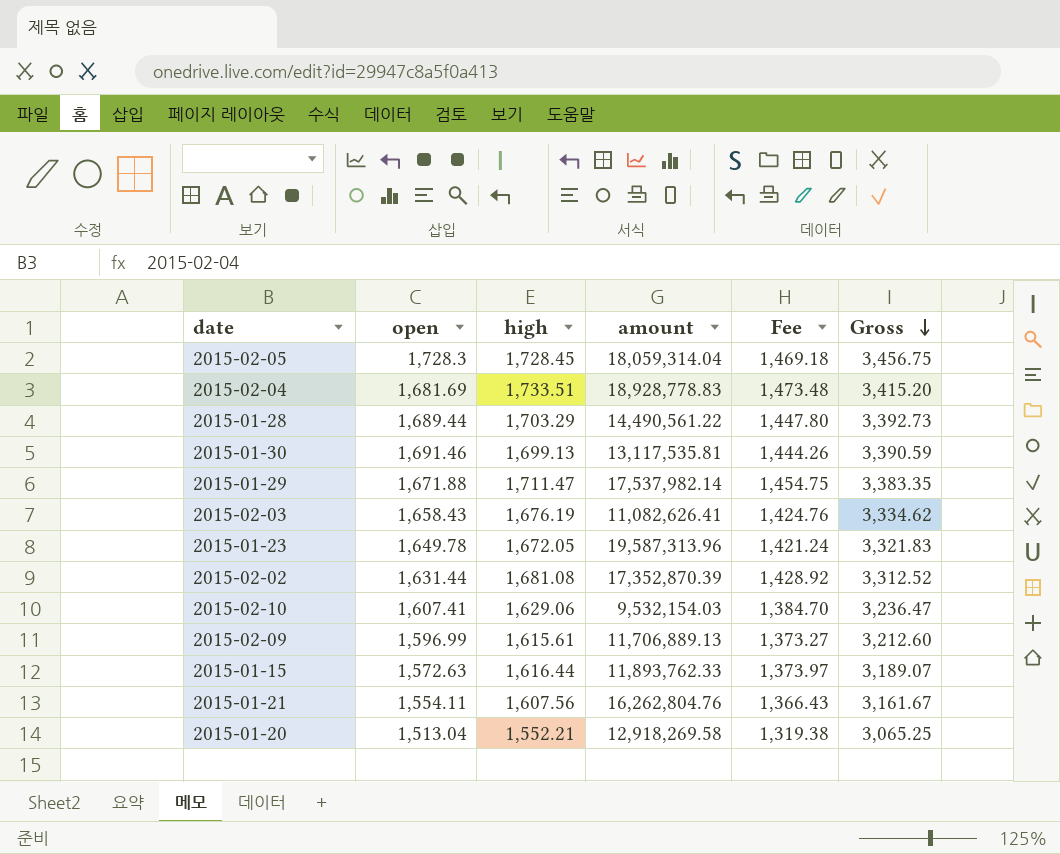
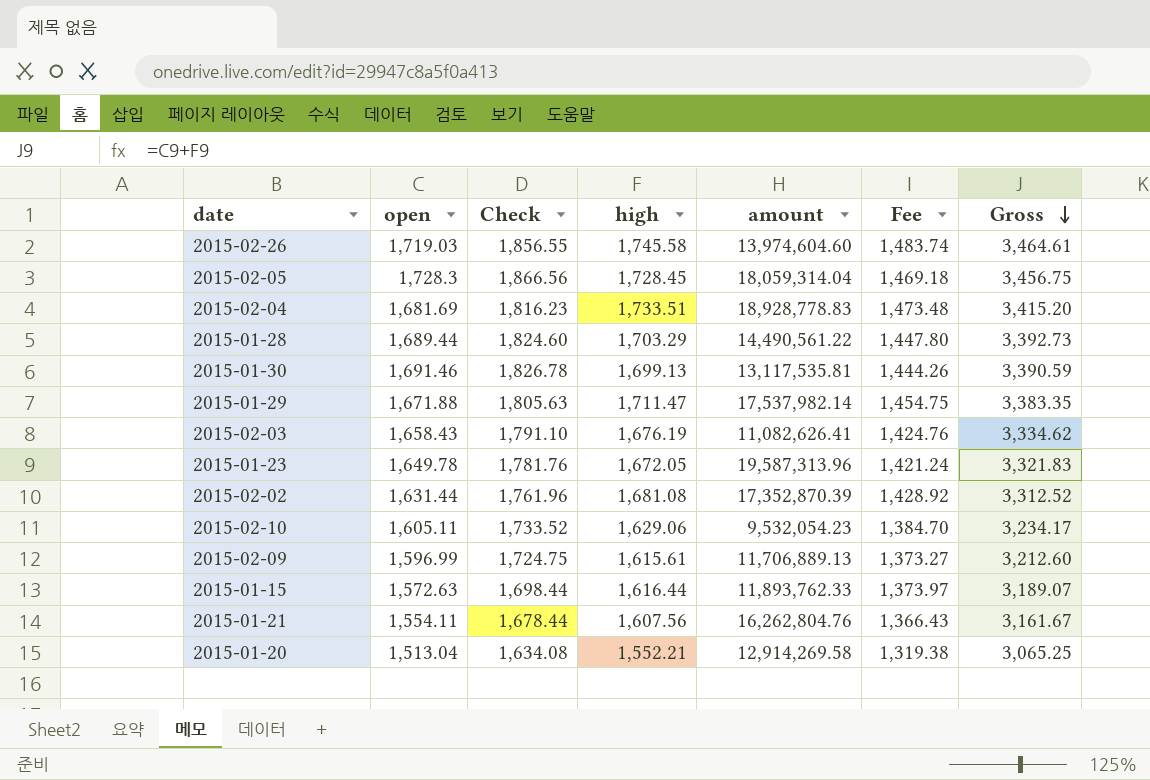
column Check | formula: none -> [open] * 1.08
row 2015-02-26: none -> 1,719.03 | 1,856.55 | 1,745.58 | 13,974,604.60 | 1,483.74 | 3,464.61
2015-02-10 | open: 1,607.41 -> 1,605.11
2015-02-10 | amount: 9,532,154.03 -> 9,532,054.23
2015-02-10 | Gross: 3,236.47 -> 3,234.17
2015-01-20 | amount: 12,918,269.58 -> 12,914,269.58

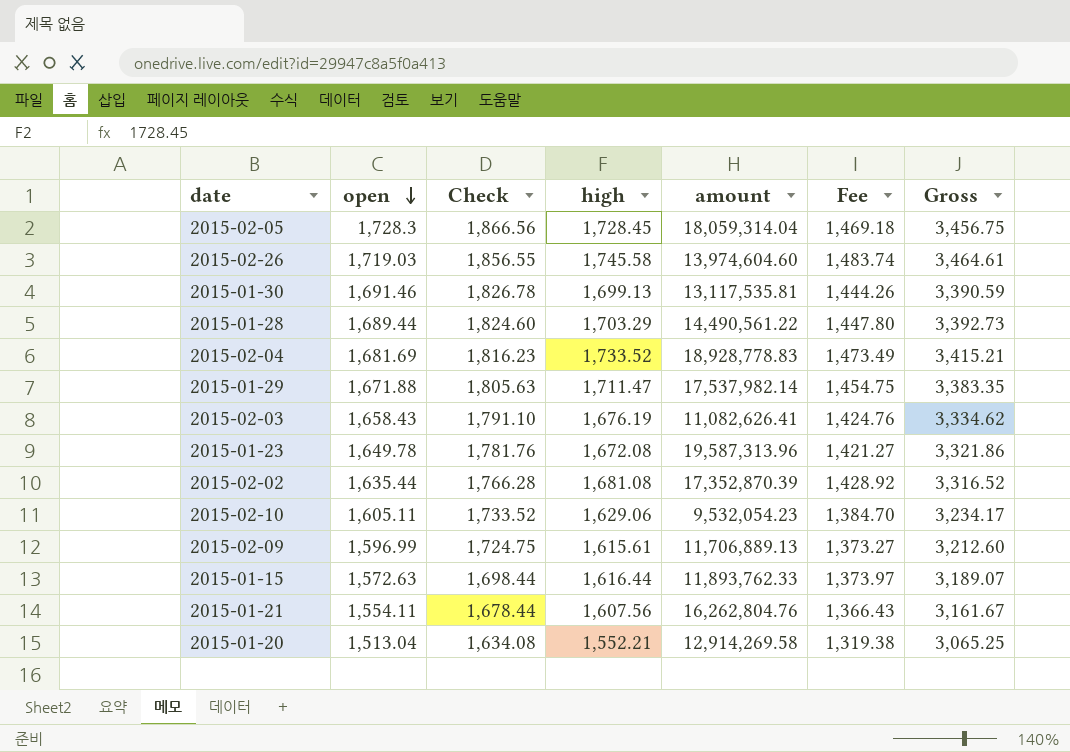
row order: Gross descending -> open descending
2015-02-04 | high: 1,733.51 -> 1,733.52
2015-02-04 | Fee: 1,473.48 -> 1,473.49
2015-02-04 | Gross: 3,415.20 -> 3,415.21
2015-01-23 | high: 1,672.05 -> 1,672.08
2015-01-23 | Fee: 1,421.24 -> 1,421.27
2015-01-23 | Gross: 3,321.83 -> 3,321.86
2015-02-02 | open: 1,631.44 -> 1,635.44
2015-02-02 | Check: 1,761.96 -> 1,766.28
2015-02-02 | Gross: 3,312.52 -> 3,316.52

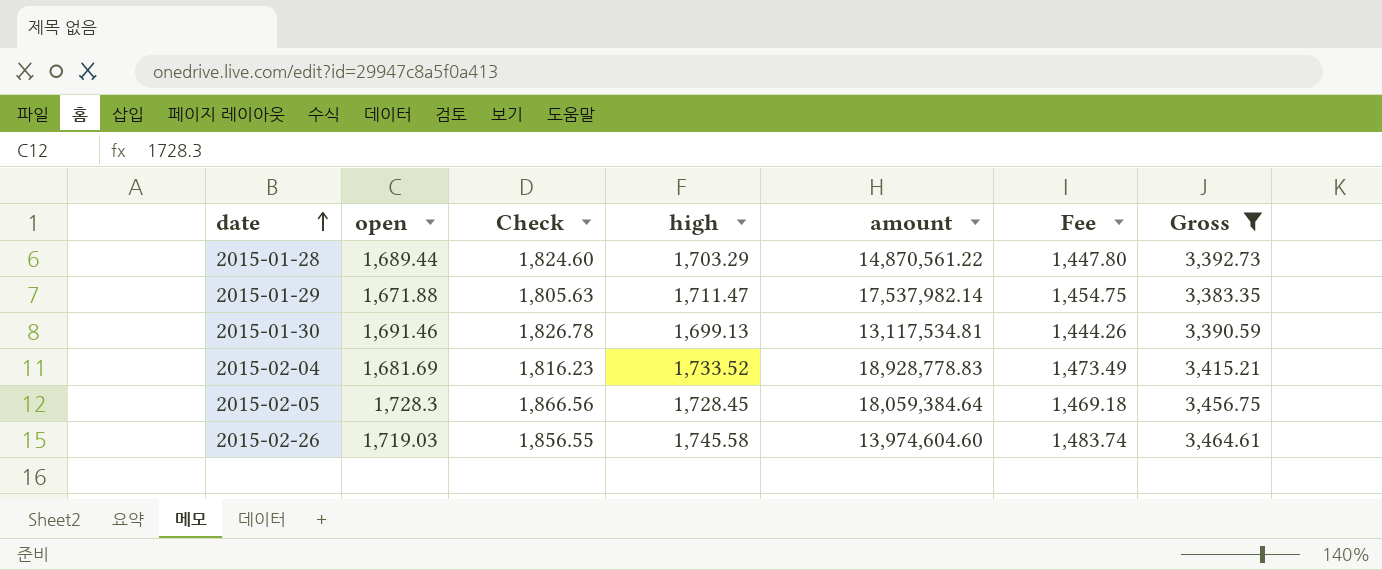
filter: none -> Gross >= 3,383.35
row order: open descending -> date ascending
2015-01-28 | amount: 14,490,561.22 -> 14,870,561.22
2015-01-30 | amount: 13,117,535.81 -> 13,117,534.81
2015-02-05 | amount: 18,059,314.04 -> 18,059,384.64

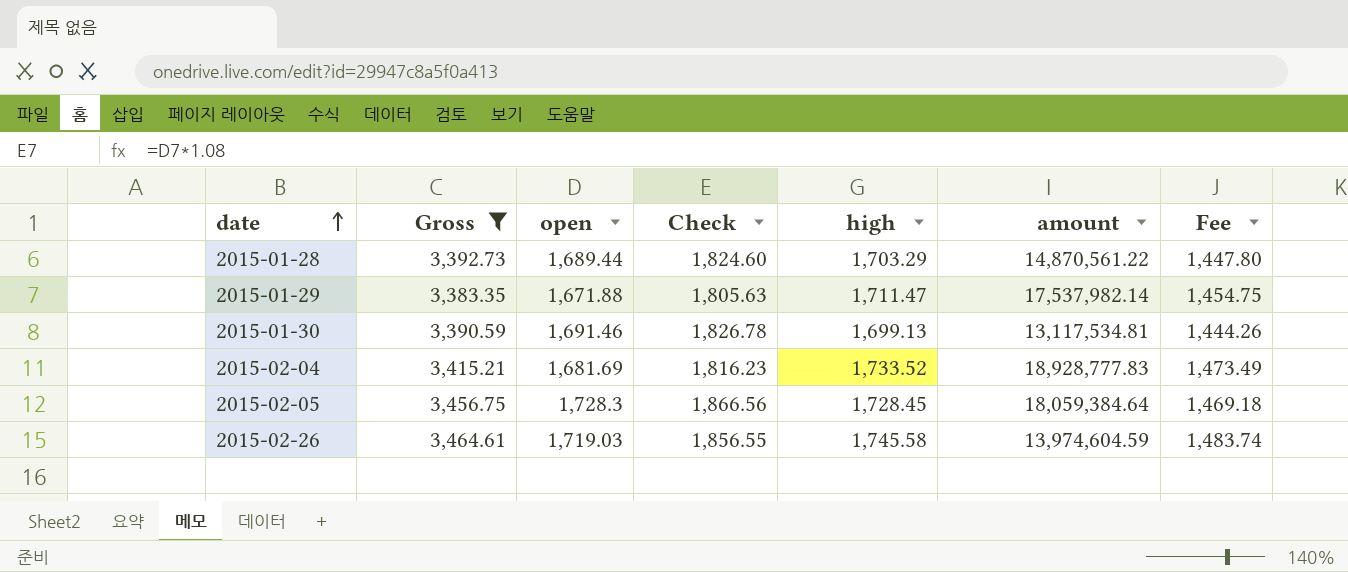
column Gross | position: 7 -> 2
2015-02-04 | amount: 18,928,778.83 -> 18,928,777.83
2015-02-26 | amount: 13,974,604.60 -> 13,974,604.59

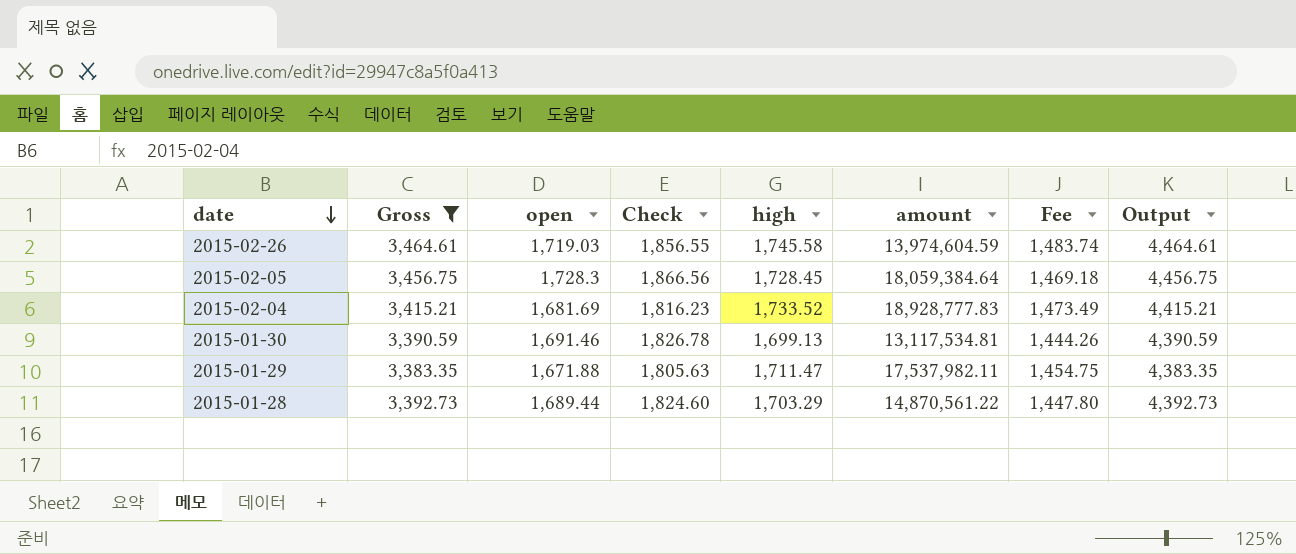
row order: date ascending -> date descending
column Output | formula: none -> [Gross] + 1000
2015-01-29 | amount: 17,537,982.14 -> 17,537,982.11

